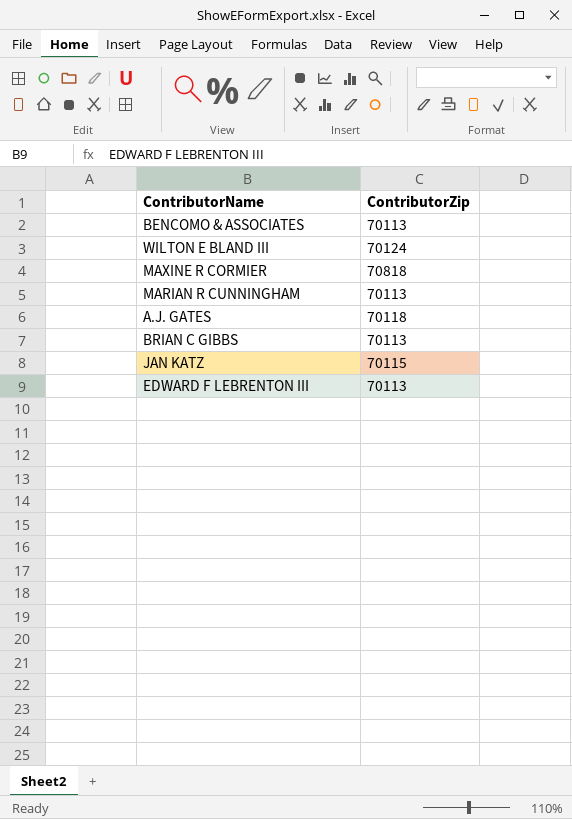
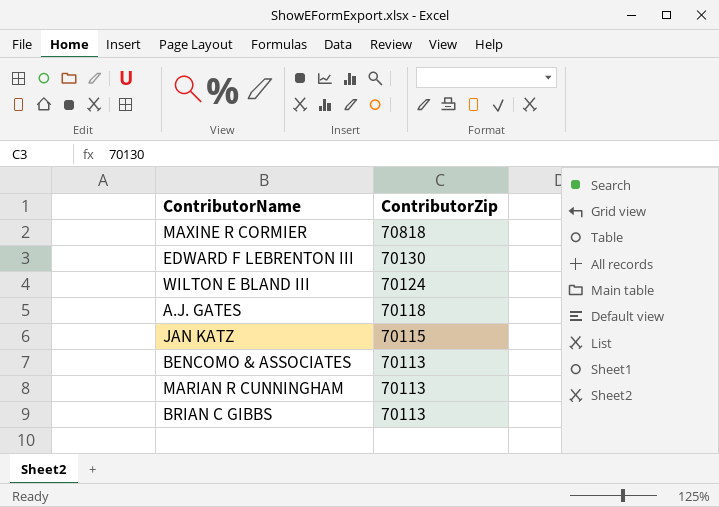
row order: none -> ContributorZip descending
EDWARD F LEBRENTON III | ContributorZip: 70113 -> 70130

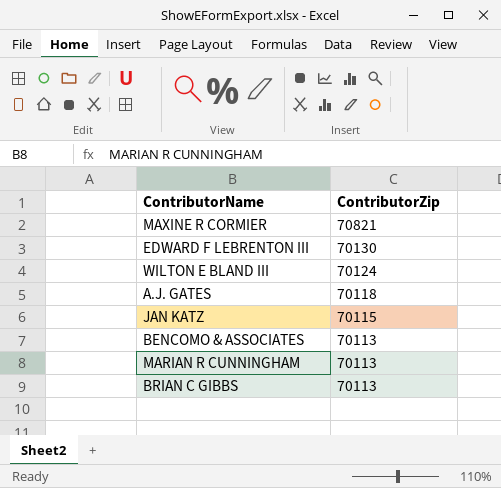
MAXINE R CORMIER | ContributorZip: 70818 -> 70821

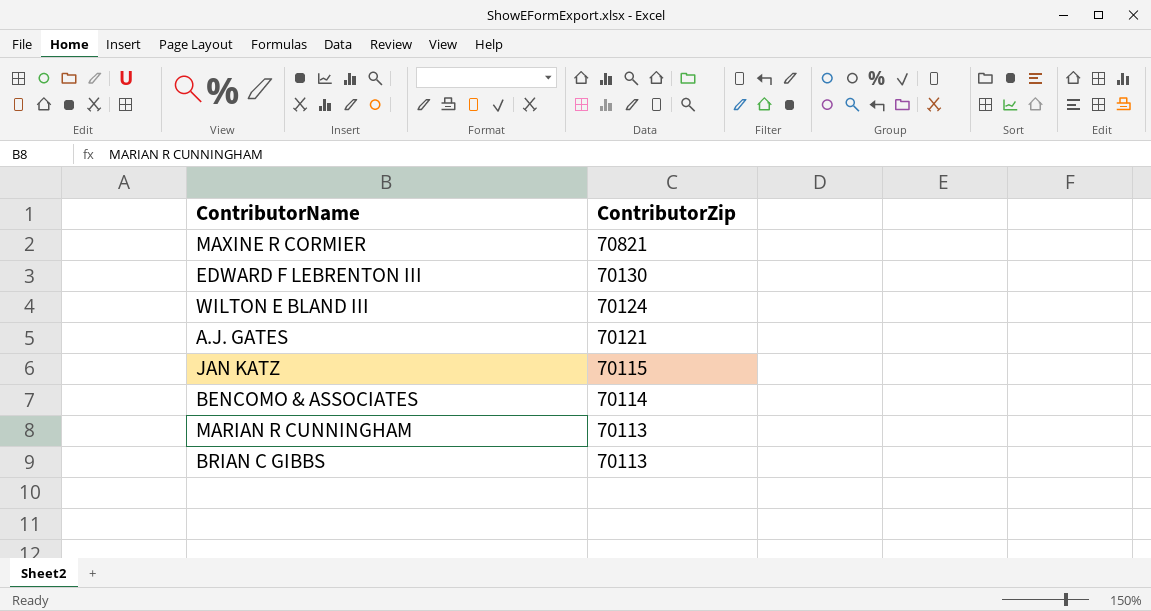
A.J. GATES | ContributorZip: 70118 -> 70121
BENCOMO & ASSOCIATES | ContributorZip: 70113 -> 70114

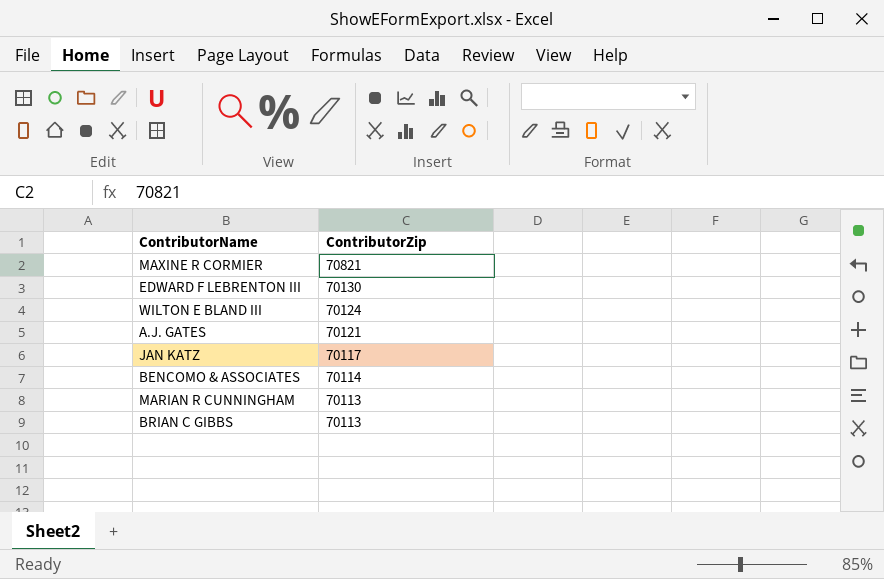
JAN KATZ | ContributorZip: 70115 -> 70117

